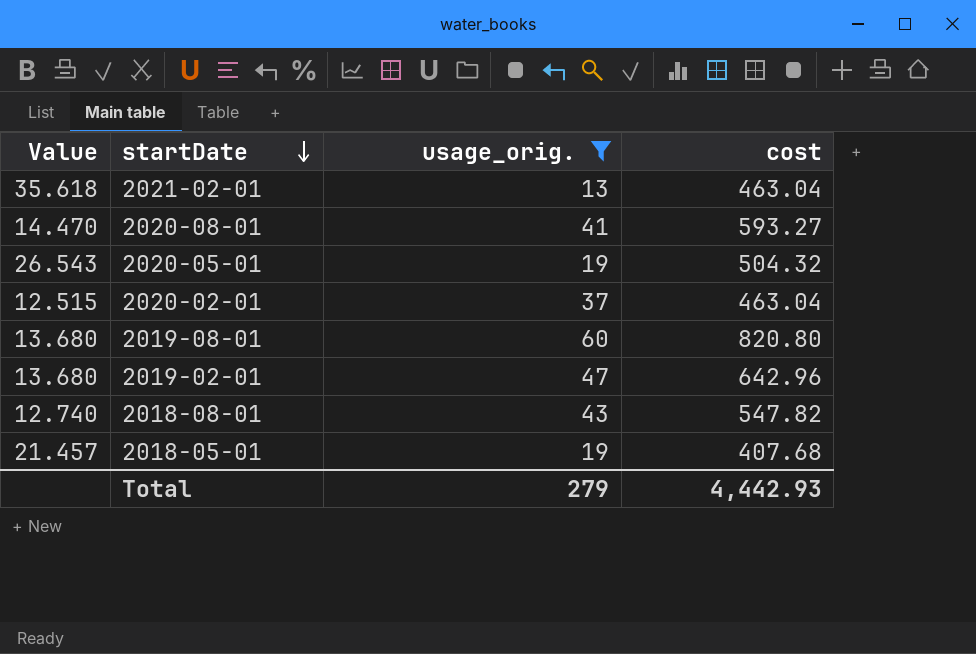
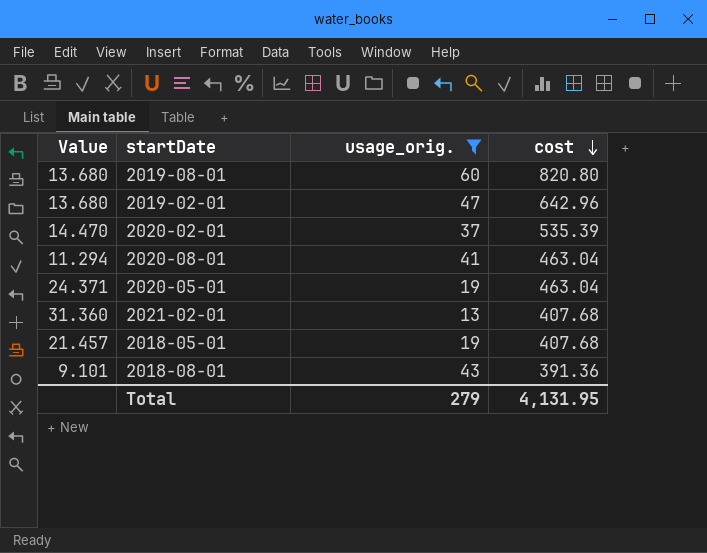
row order: startDate descending -> cost descending
2020-02-01 | Value: 12.515 -> 14.470
2020-02-01 | cost: 463.04 -> 535.39
2020-08-01 | Value: 14.470 -> 11.294
2020-08-01 | cost: 593.27 -> 463.04
2020-05-01 | Value: 26.543 -> 24.371
2020-05-01 | cost: 504.32 -> 463.04
2021-02-01 | Value: 35.618 -> 31.360
2021-02-01 | cost: 463.04 -> 407.68
2018-08-01 | Value: 12.740 -> 9.101
2018-08-01 | cost: 547.82 -> 391.36
Total | cost: 4,442.93 -> 4,131.95

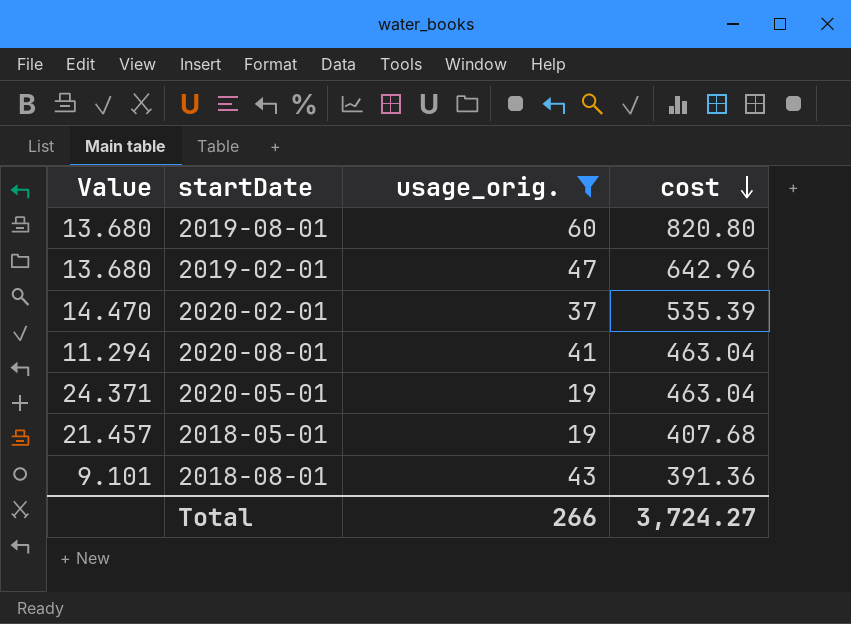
row 2021-02-01: 31.360 | 13 | 407.68 -> none
Total | usage_orig.: 279 -> 266
Total | cost: 4,131.95 -> 3,724.27

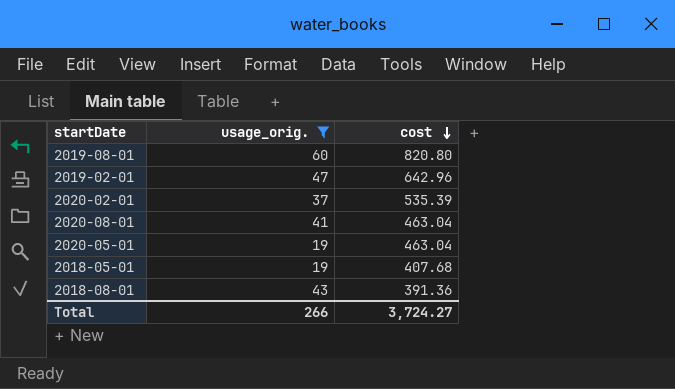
column Value | formula: [cost] / [usage_orig.] -> none

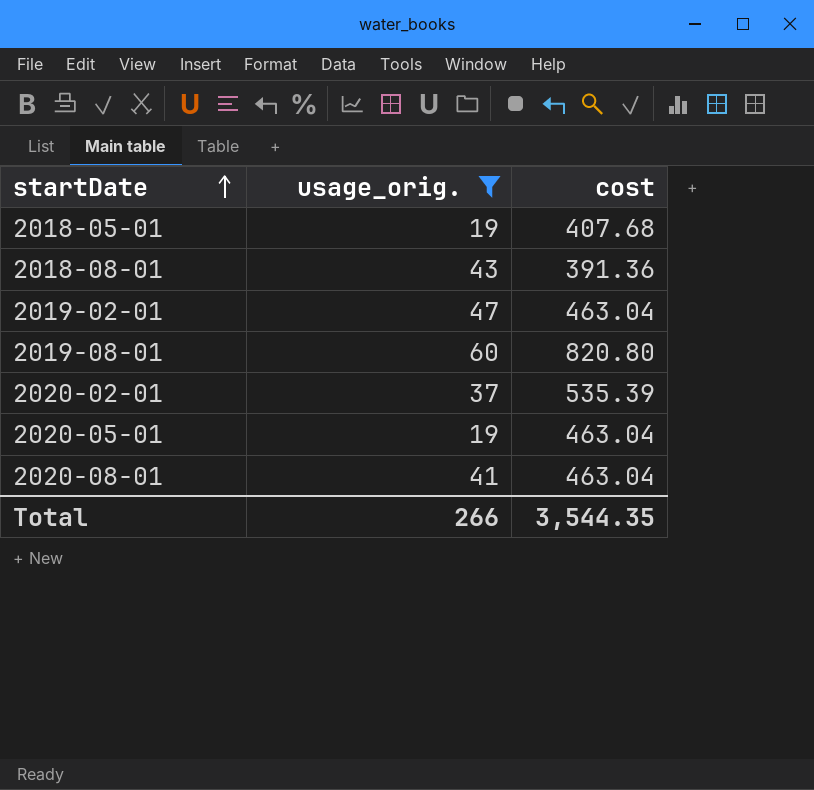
row order: cost descending -> startDate ascending
2019-02-01 | cost: 642.96 -> 463.04
Total | cost: 3,724.27 -> 3,544.35

